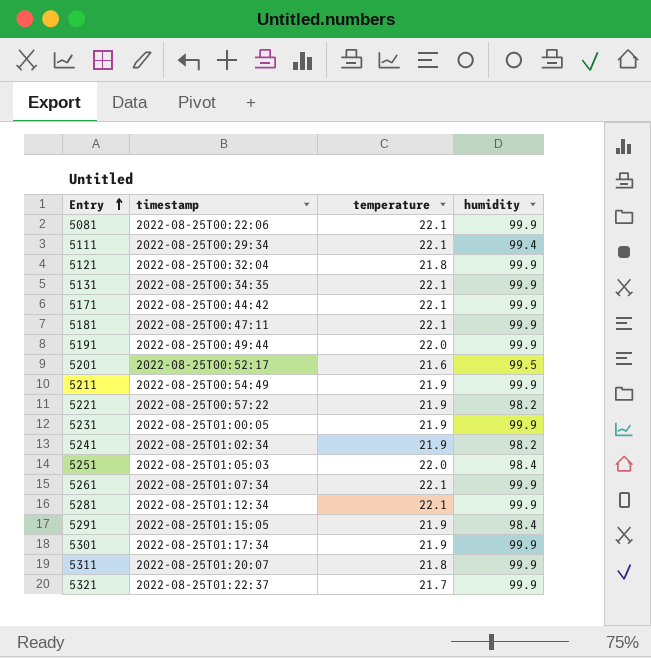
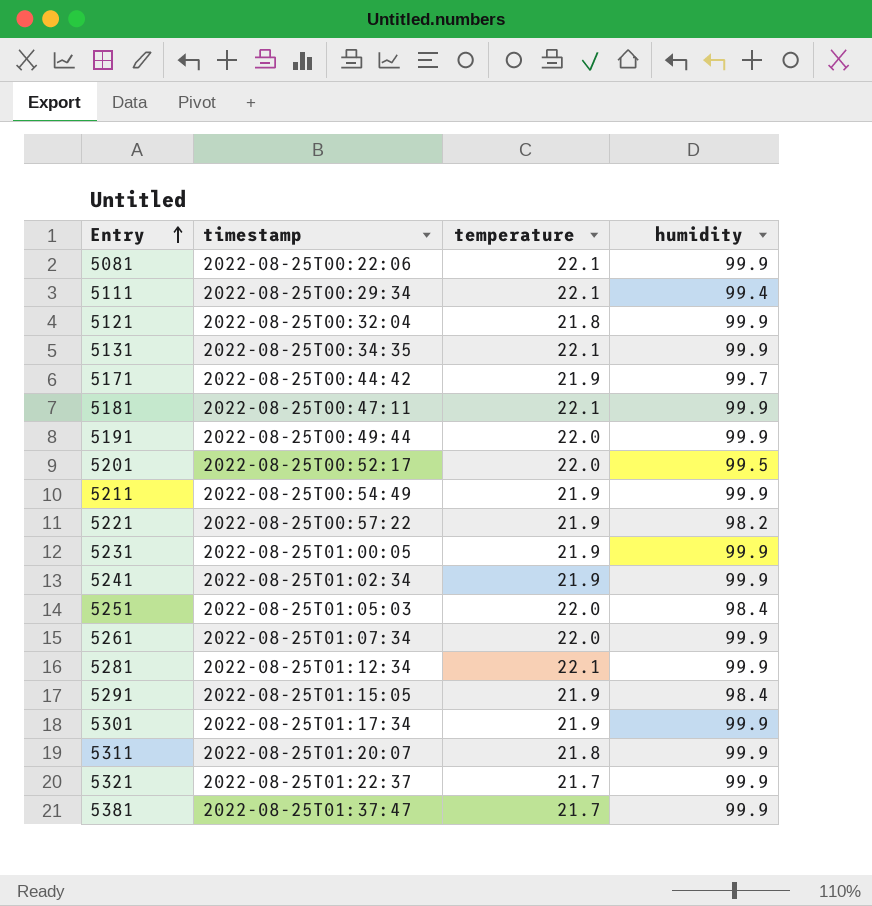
5171 | temperature: 22.1 -> 21.9
5171 | humidity: 99.9 -> 99.7
5201 | temperature: 21.6 -> 22.0
5241 | humidity: 98.2 -> 99.9
5261 | temperature: 22.1 -> 22.0
row 5381: none -> 2022-08-25T01:37:47 | 21.7 | 99.9

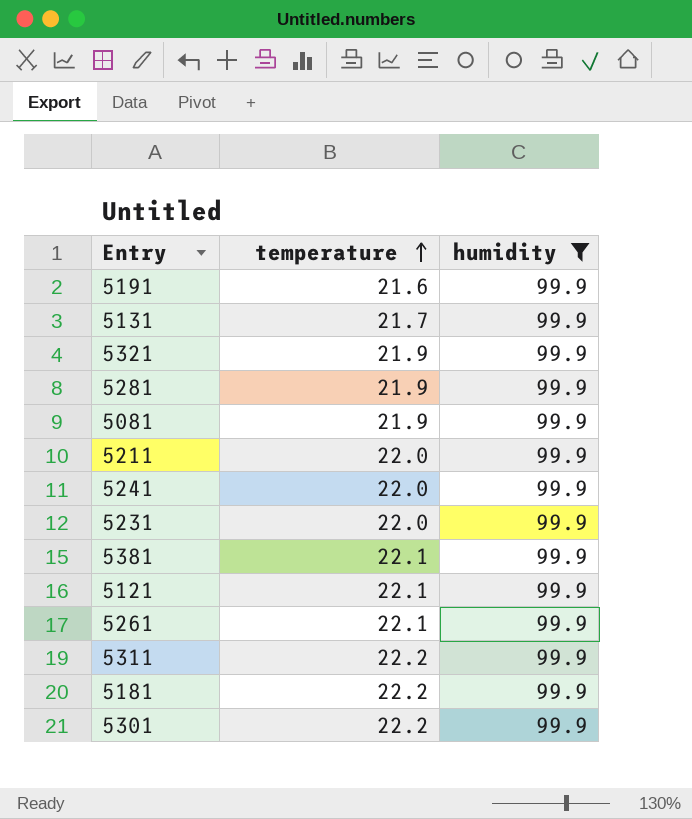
filter: none -> humidity = 99.9
row order: Entry ascending -> temperature ascending
column timestamp | position: 2 -> none
5191 | temperature: 22.0 -> 21.6
5131 | temperature: 22.1 -> 21.7
5321 | temperature: 21.7 -> 21.9
5281 | temperature: 22.1 -> 21.9
5081 | temperature: 22.1 -> 21.9
5211 | temperature: 21.9 -> 22.0
5241 | temperature: 21.9 -> 22.0
5231 | temperature: 21.9 -> 22.0
5381 | temperature: 21.7 -> 22.1
5121 | temperature: 21.8 -> 22.1
5261 | temperature: 22.0 -> 22.1
5311 | temperature: 21.8 -> 22.2
5181 | temperature: 22.1 -> 22.2
5301 | temperature: 21.9 -> 22.2

